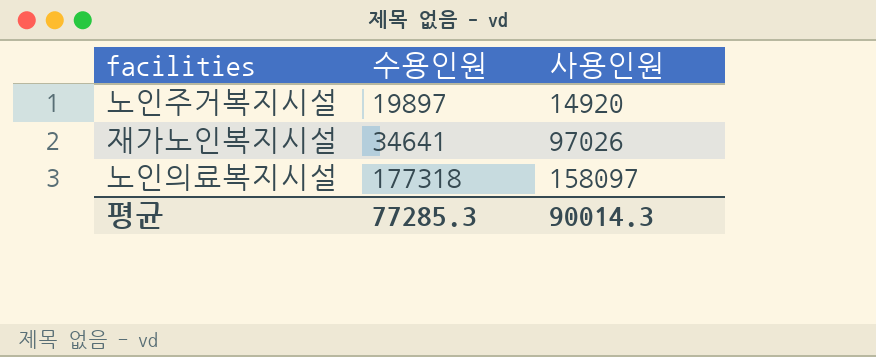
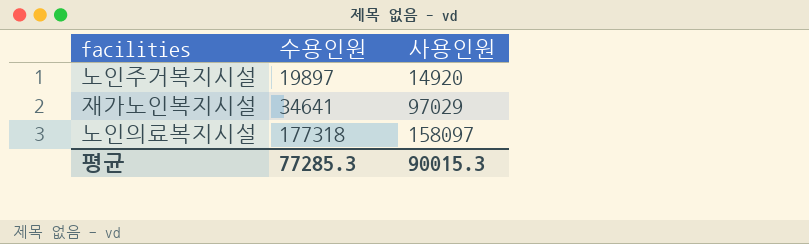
재가노인복지시설 | 사용인원: 97026 -> 97029
평균 | 사용인원: 90014.3 -> 90015.3

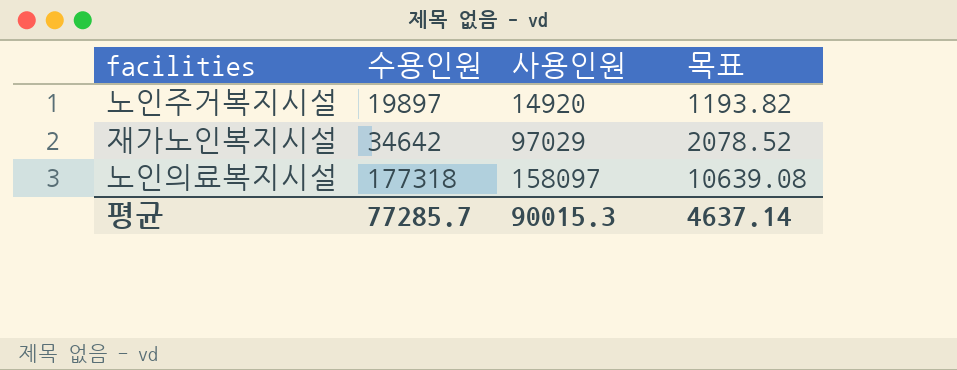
column 목표 | formula: none -> [수용인원] * 0.06
재가노인복지시설 | 수용인원: 34641 -> 34642
평균 | 수용인원: 77285.3 -> 77285.7

